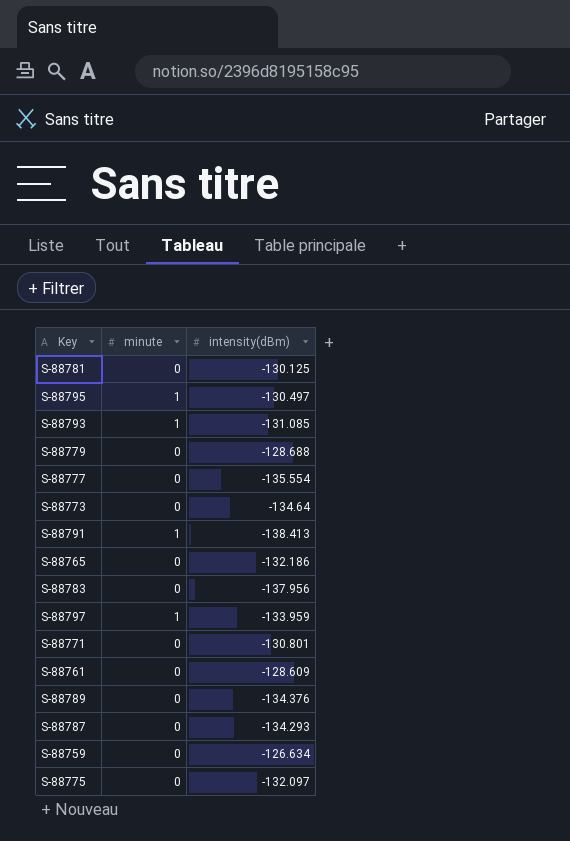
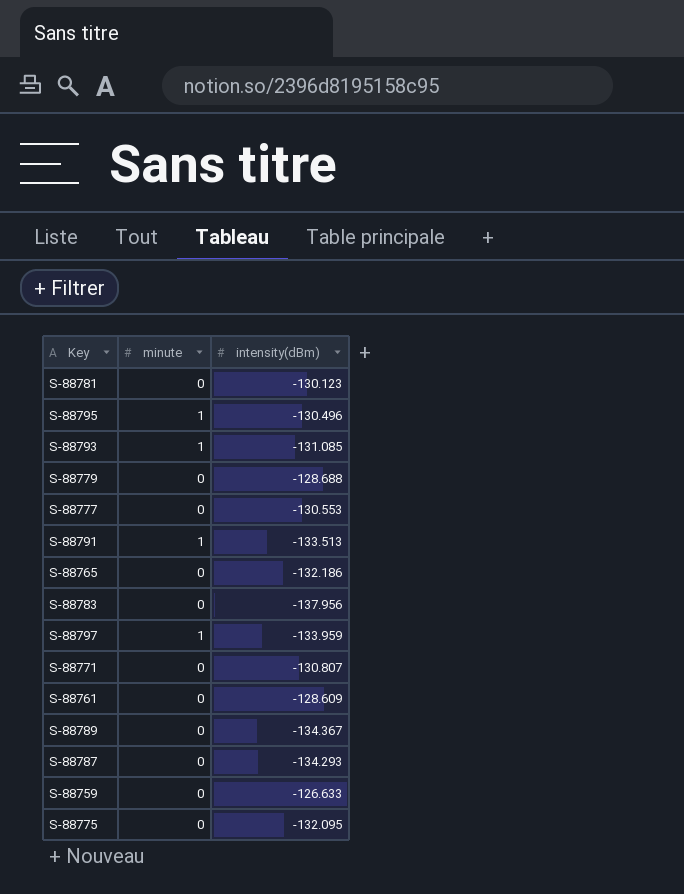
row S-88773: 0 | -134.64 -> none
S-88781 | intensity(dBm): -130.125 -> -130.123
S-88795 | intensity(dBm): -130.497 -> -130.496
S-88777 | intensity(dBm): -135.554 -> -130.553
S-88791 | intensity(dBm): -138.413 -> -133.513
S-88771 | intensity(dBm): -130.801 -> -130.807
S-88789 | intensity(dBm): -134.376 -> -134.367
S-88759 | intensity(dBm): -126.634 -> -126.633
S-88775 | intensity(dBm): -132.097 -> -132.095

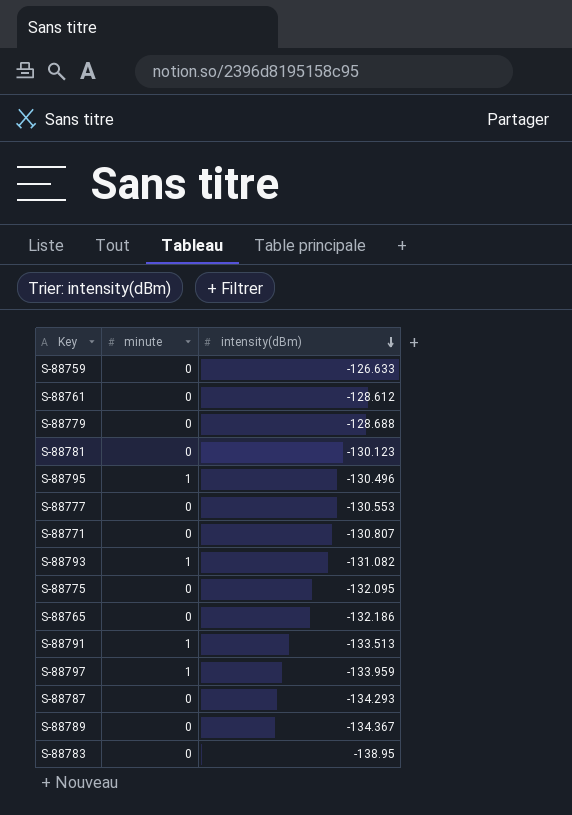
row order: none -> intensity(dBm) descending
S-88761 | intensity(dBm): -128.609 -> -128.612
S-88793 | intensity(dBm): -131.085 -> -131.082
S-88783 | intensity(dBm): -137.956 -> -138.95

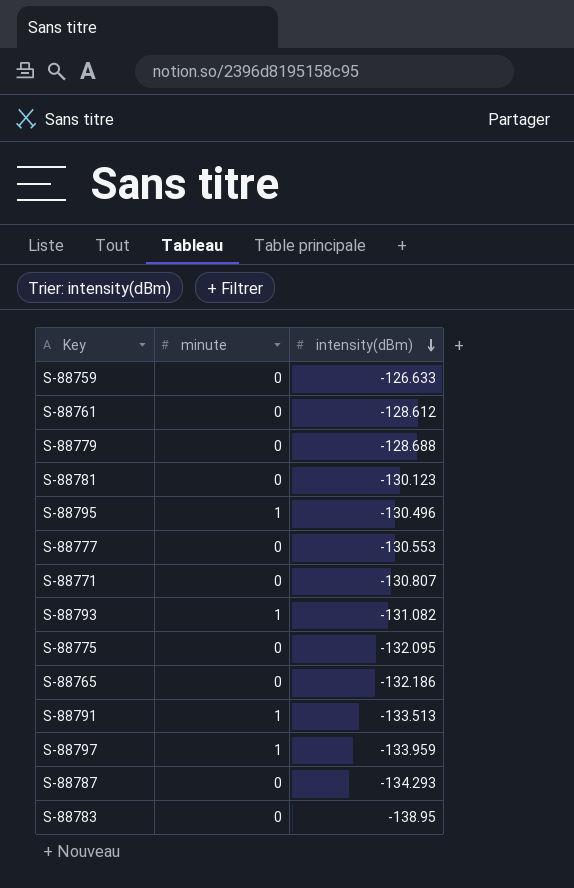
row S-88789: 0 | -134.367 -> none

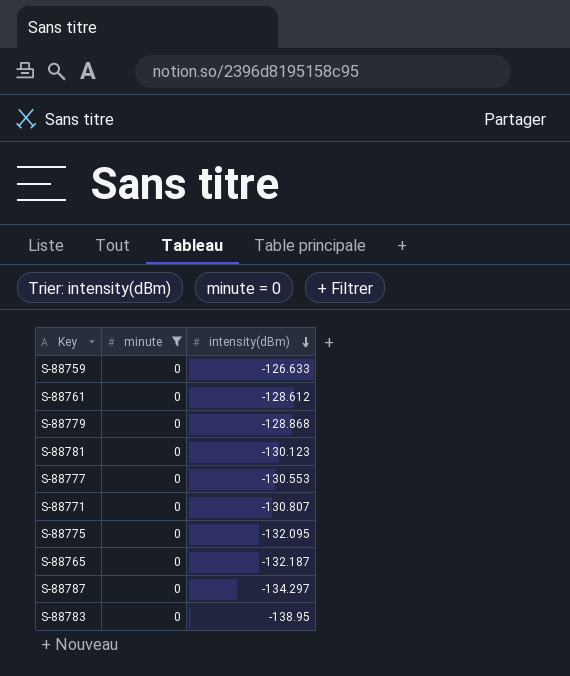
filter: none -> minute = 0
S-88779 | intensity(dBm): -128.688 -> -128.868
S-88765 | intensity(dBm): -132.186 -> -132.187
S-88787 | intensity(dBm): -134.293 -> -134.297

